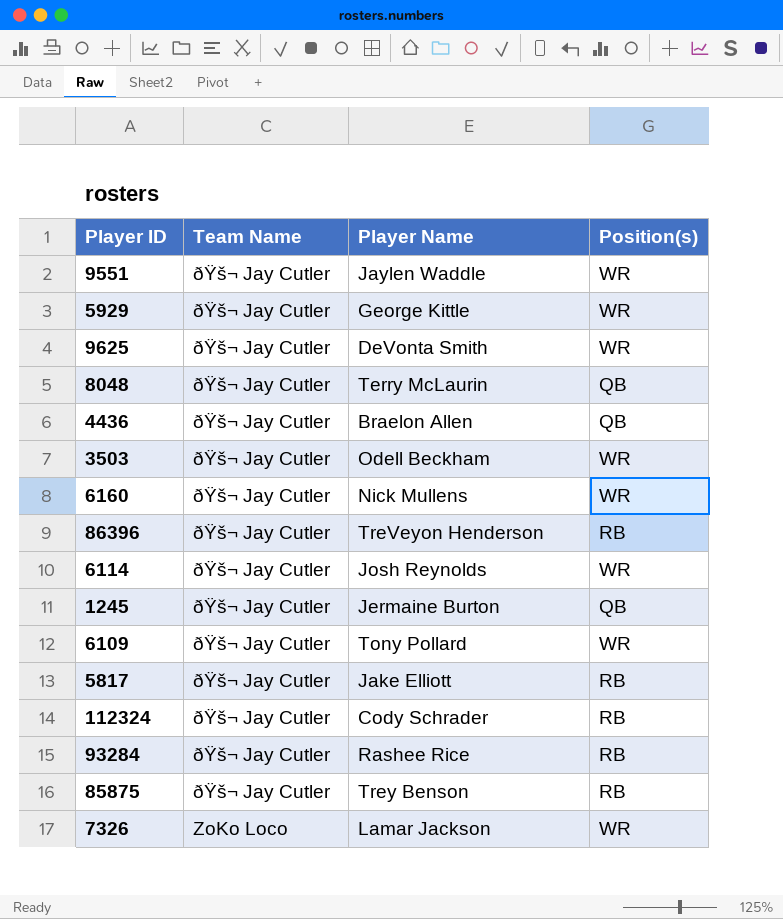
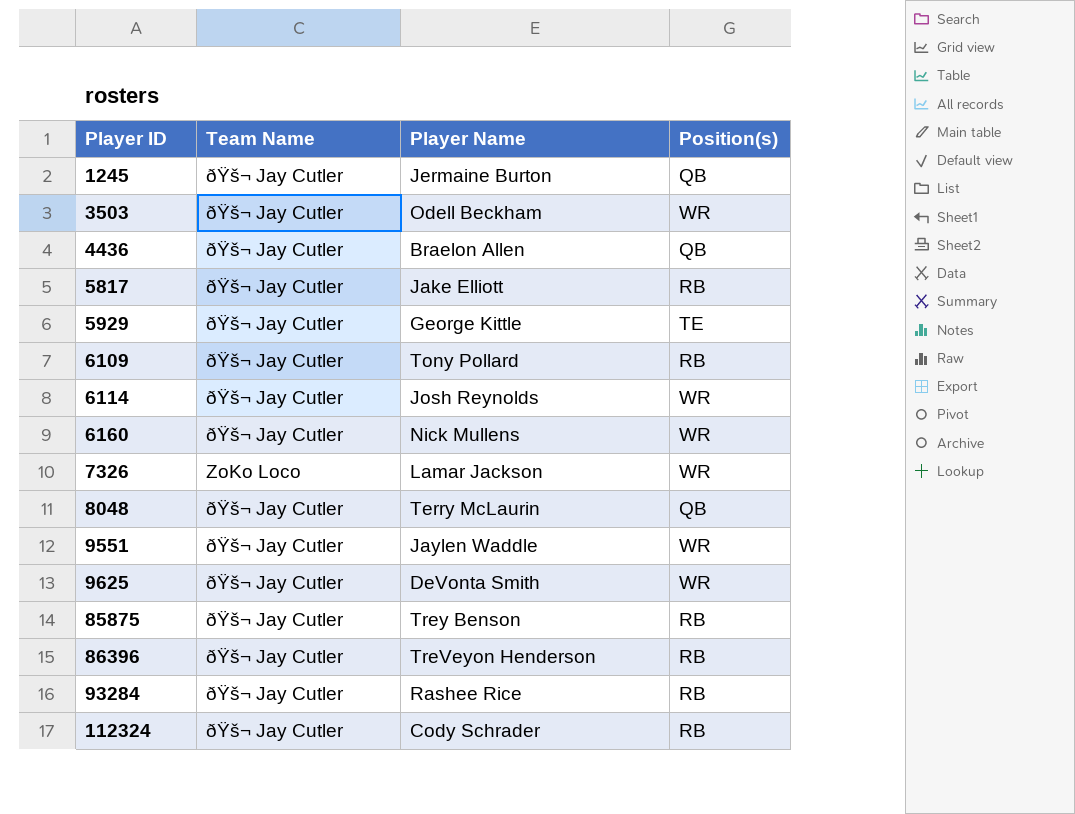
row order: Team Name descending -> Player ID ascending
5929 | Position(s): WR -> TE
6109 | Position(s): WR -> RB

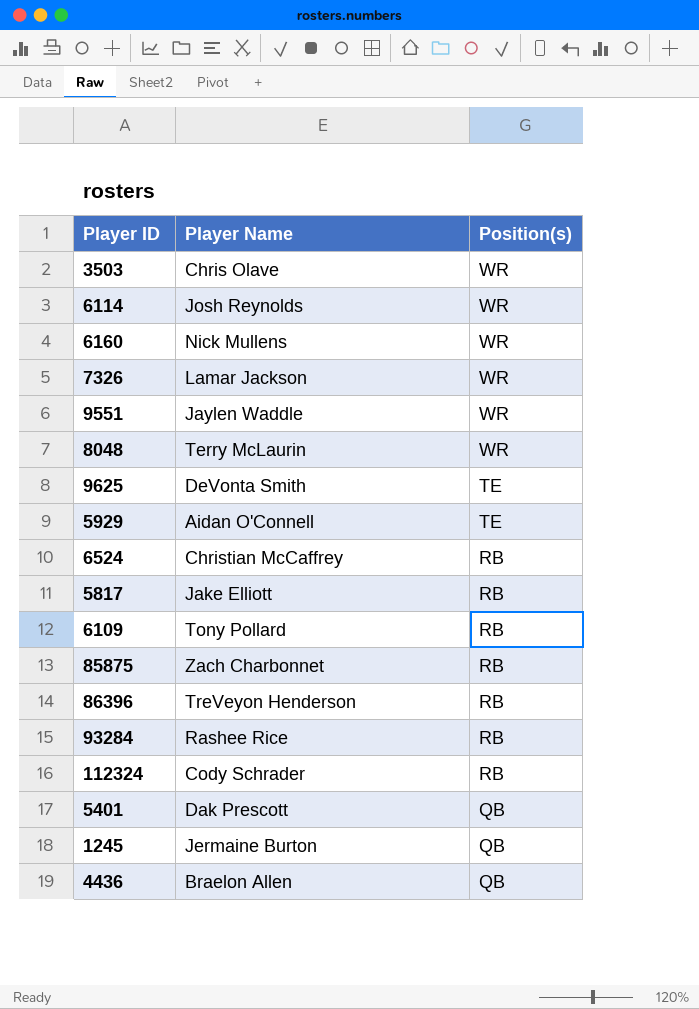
row order: Player ID ascending -> Position(s) descending
column Team Name | position: 2 -> none
3503 | Player Name: Odell Beckham -> Chris Olave
8048 | Position(s): QB -> WR
9625 | Position(s): WR -> TE
5929 | Player Name: George Kittle -> Aidan O'Connell
row 6524: none -> Christian McCaffrey | RB
85875 | Player Name: Trey Benson -> Zach Charbonnet
row 5401: none -> Dak Prescott | QB

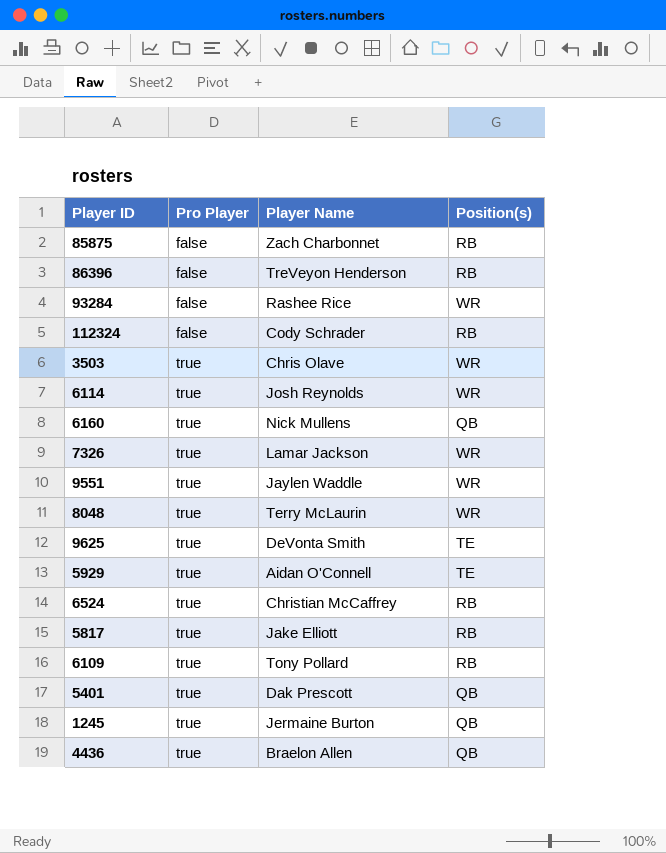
row order: Position(s) descending -> Pro Player ascending
column Pro Player | position: none -> 2
93284 | Position(s): RB -> WR
6160 | Position(s): WR -> QB

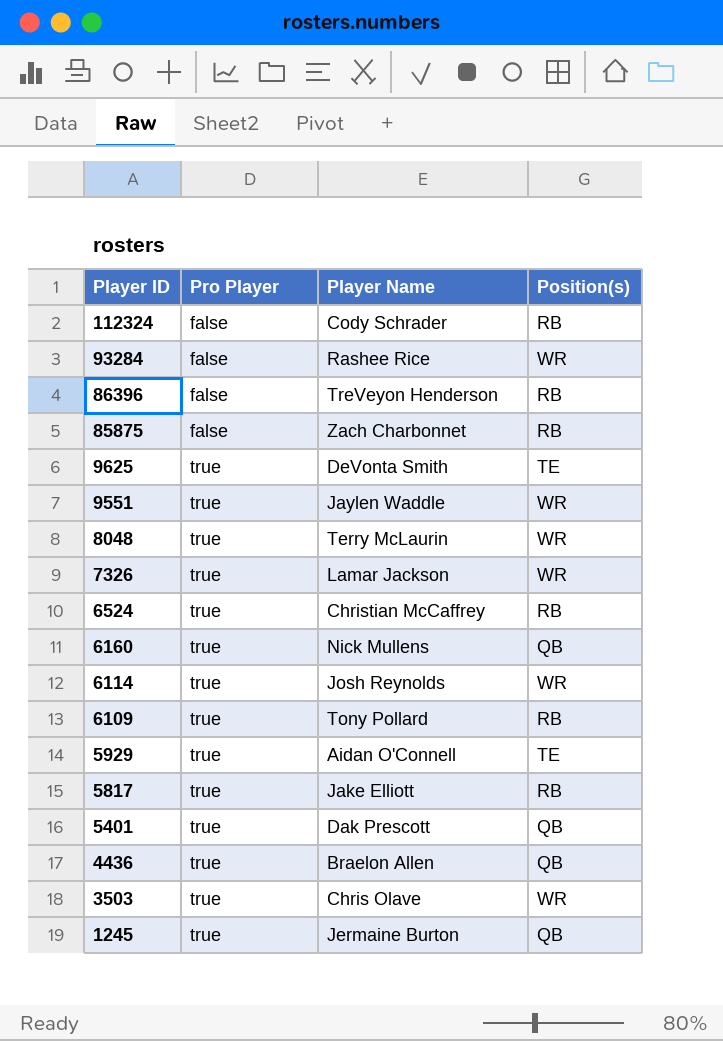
row order: Pro Player ascending -> Player ID descending

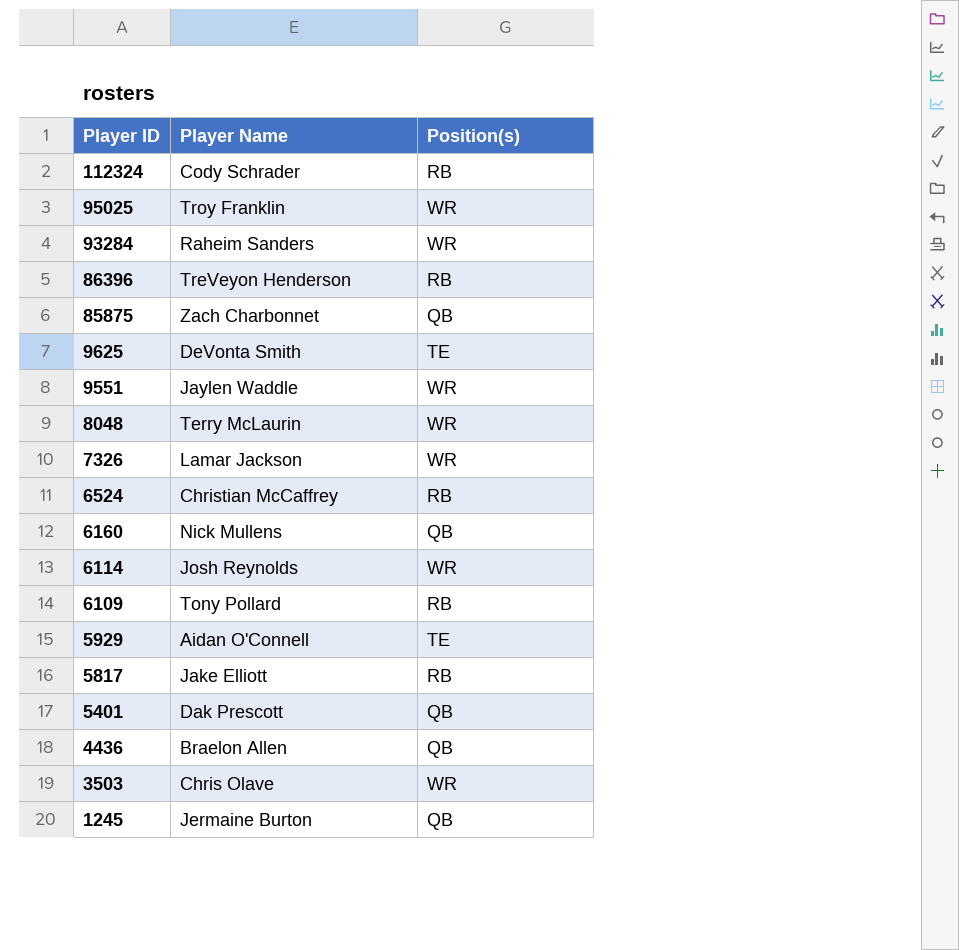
column Pro Player | position: 2 -> none
row 95025: none -> Troy Franklin | WR
93284 | Player Name: Rashee Rice -> Raheim Sanders
85875 | Position(s): RB -> QB

